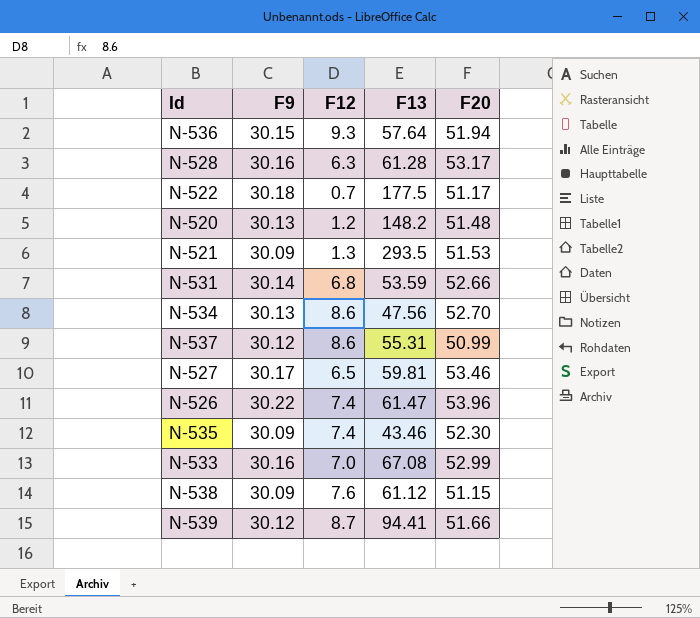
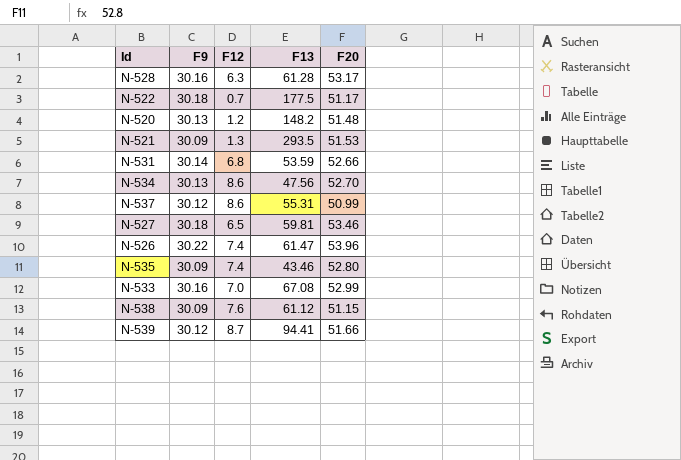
row N-536: 30.15 | 9.3 | 57.64 | 51.94 -> none
N-527 | F9: 30.17 -> 30.18
N-535 | F20: 52.30 -> 52.80

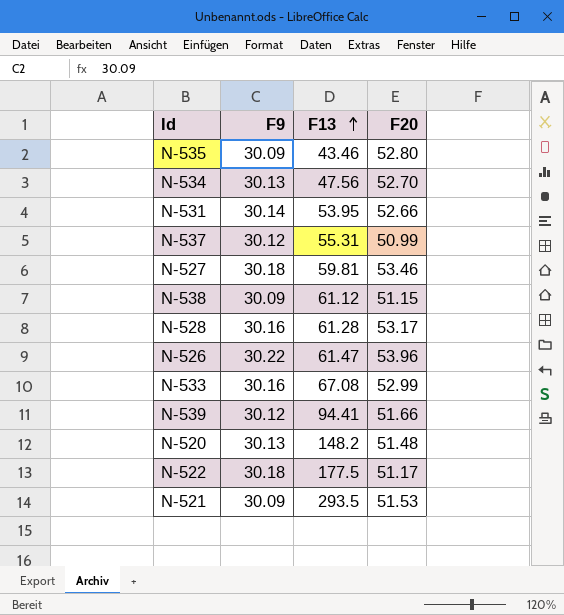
row order: none -> F13 ascending
column F12 | position: 3 -> none
N-531 | F13: 53.59 -> 53.95

